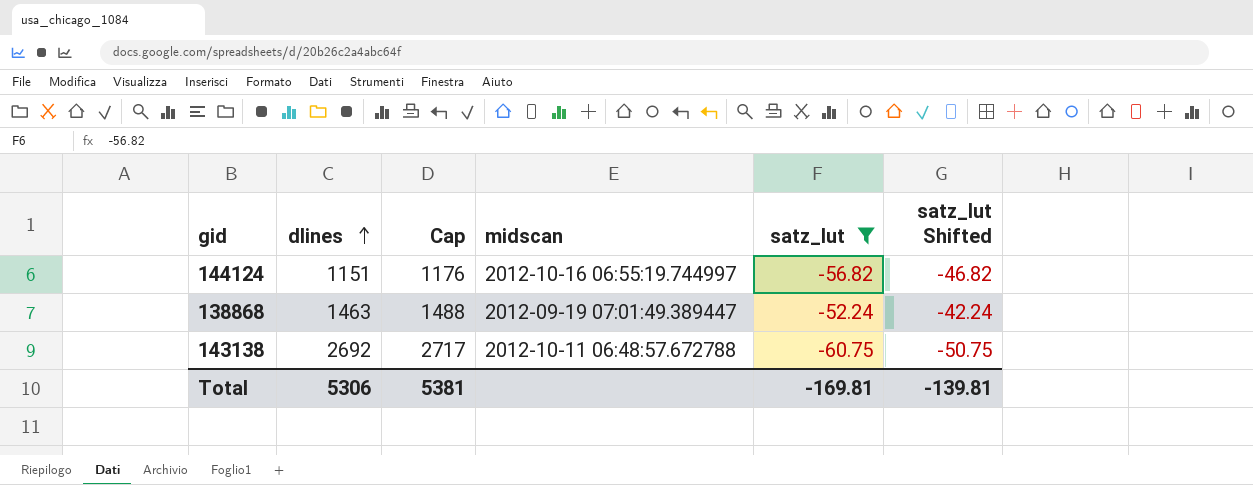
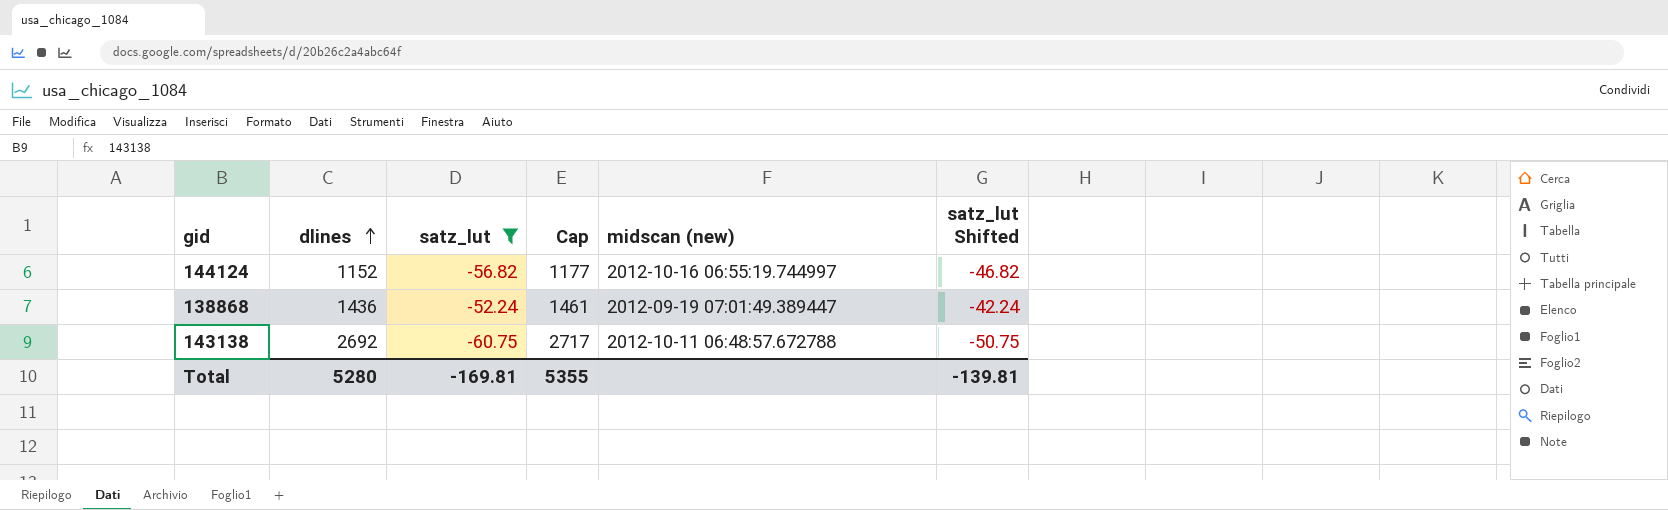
column satz_lut | position: 5 -> 3
column name: midscan -> midscan (new)
144124 | dlines: 1151 -> 1152
144124 | Cap: 1176 -> 1177
138868 | dlines: 1463 -> 1436
138868 | Cap: 1488 -> 1461
Total | dlines: 5306 -> 5280
Total | Cap: 5381 -> 5355

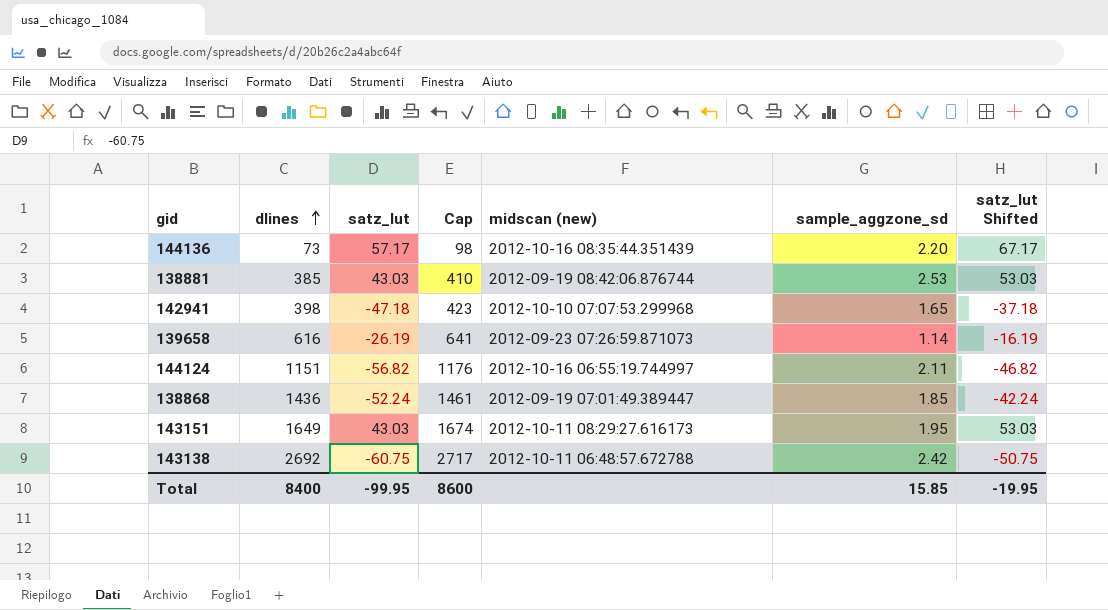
filter: satz_lut <= -52.24 -> none
column sample_aggzone_sd | position: none -> 6
144124 | dlines: 1152 -> 1151
144124 | Cap: 1177 -> 1176
Total | dlines: 5280 -> 8400
Total | satz_lut: -169.81 -> -99.95
Total | Cap: 5355 -> 8600
Total | satz_lut Shifted: -139.81 -> -19.95

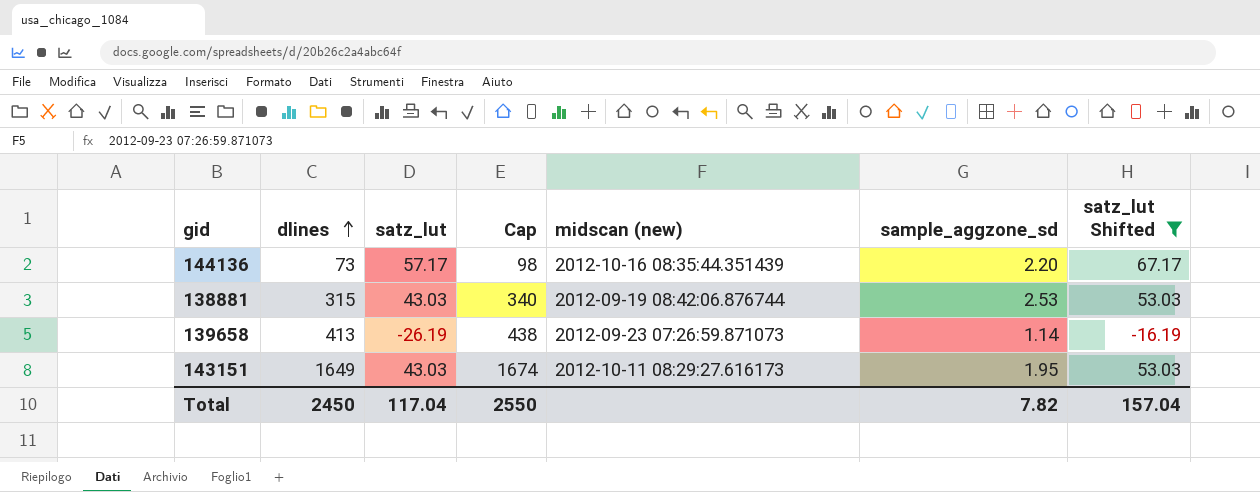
filter: none -> satz_lut Shifted >= -16.19
138881 | dlines: 385 -> 315
138881 | Cap: 410 -> 340
139658 | dlines: 616 -> 413
139658 | Cap: 641 -> 438
Total | dlines: 8400 -> 2450
Total | satz_lut: -99.95 -> 117.04
Total | Cap: 8600 -> 2550
Total | sample_aggzone_sd: 15.85 -> 7.82
Total | satz_lut Shifted: -19.95 -> 157.04

